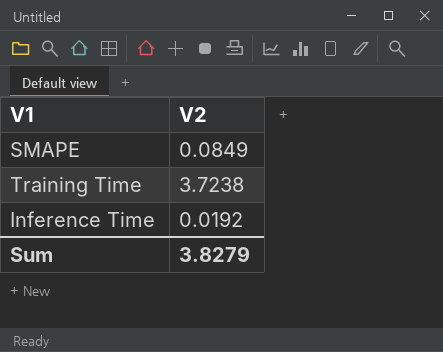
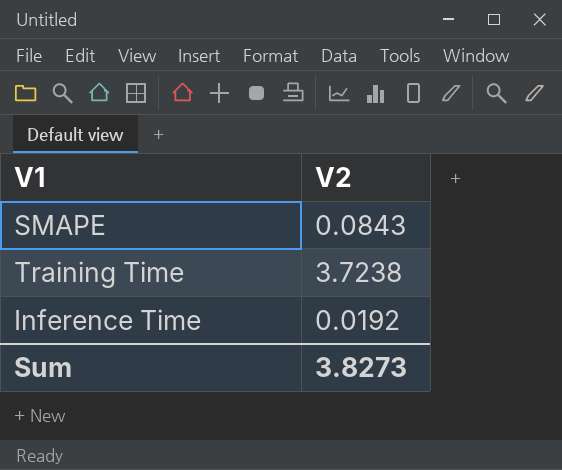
SMAPE | V2: 0.0849 -> 0.0843
Sum | V2: 3.8279 -> 3.8273

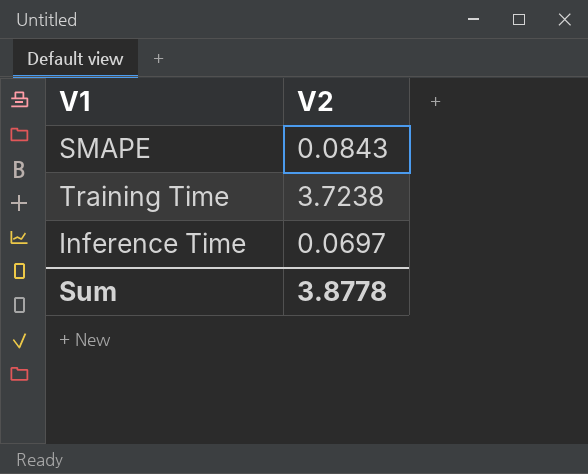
Inference Time | V2: 0.0192 -> 0.0697
Sum | V2: 3.8273 -> 3.8778

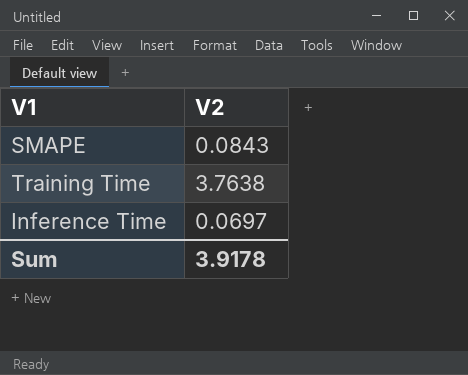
Training Time | V2: 3.7238 -> 3.7638
Sum | V2: 3.8778 -> 3.9178

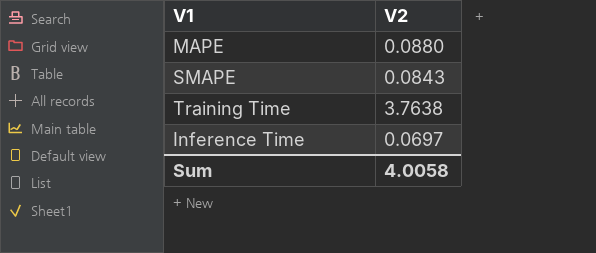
row MAPE: none -> 0.0880
Sum | V2: 3.9178 -> 4.0058

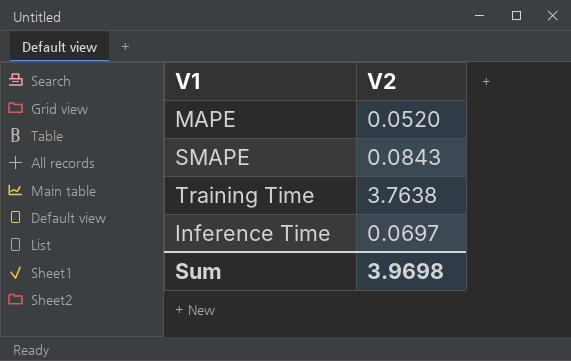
MAPE | V2: 0.0880 -> 0.0520
Sum | V2: 4.0058 -> 3.9698

